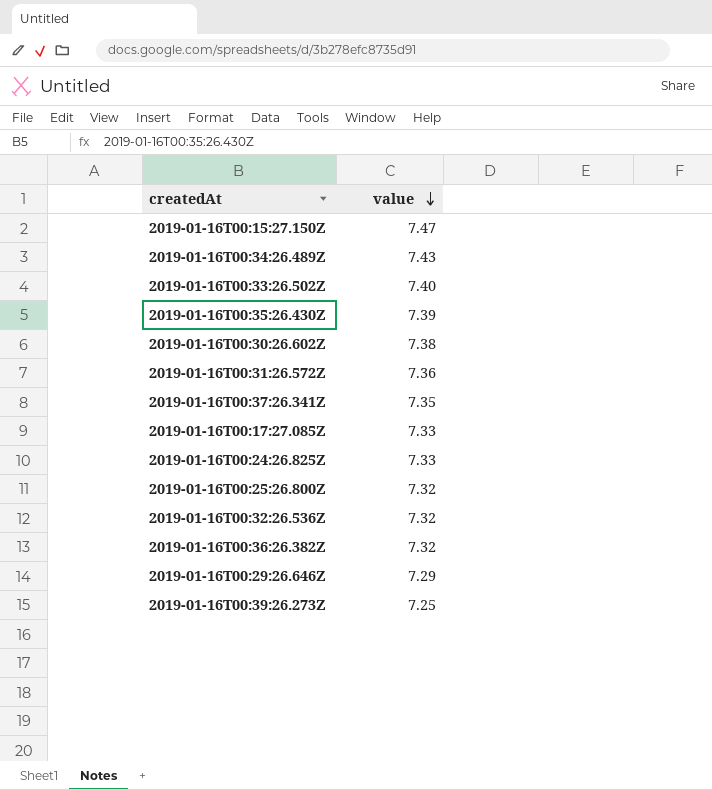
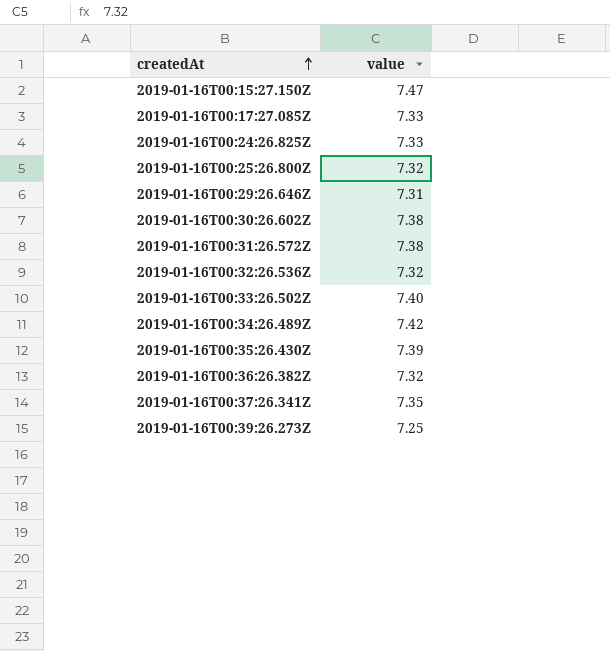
row order: value descending -> createdAt ascending
2019-01-16T00:29:26.646Z | value: 7.29 -> 7.31
2019-01-16T00:31:26.572Z | value: 7.36 -> 7.38
2019-01-16T00:34:26.489Z | value: 7.43 -> 7.42

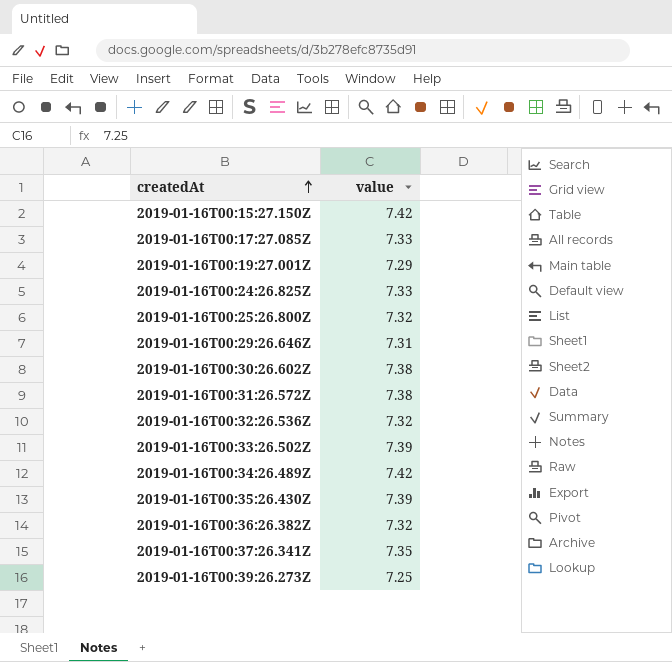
2019-01-16T00:15:27.150Z | value: 7.47 -> 7.42
row 2019-01-16T00:19:27.001Z: none -> 7.29
2019-01-16T00:33:26.502Z | value: 7.40 -> 7.39

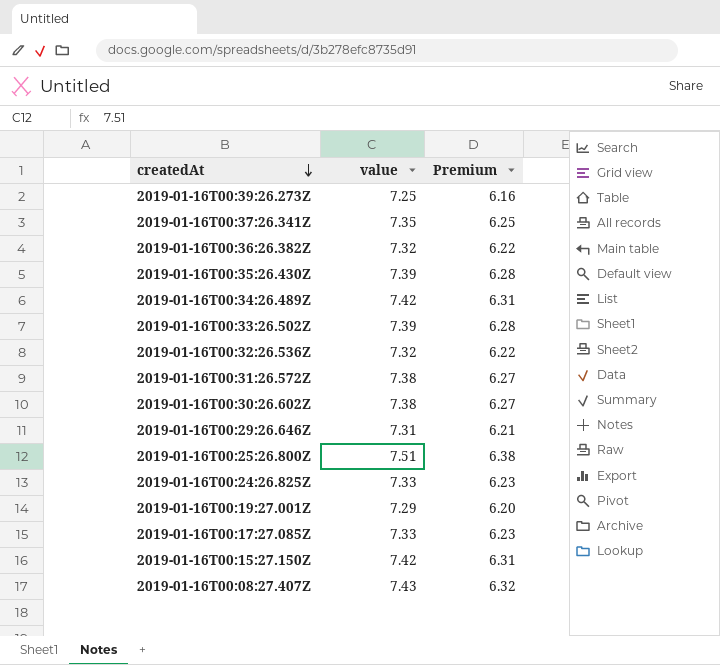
row order: createdAt ascending -> createdAt descending
column Premium | formula: none -> [value] * 0.85
2019-01-16T00:25:26.800Z | value: 7.32 -> 7.51
row 2019-01-16T00:08:27.407Z: none -> 7.43 | 6.32

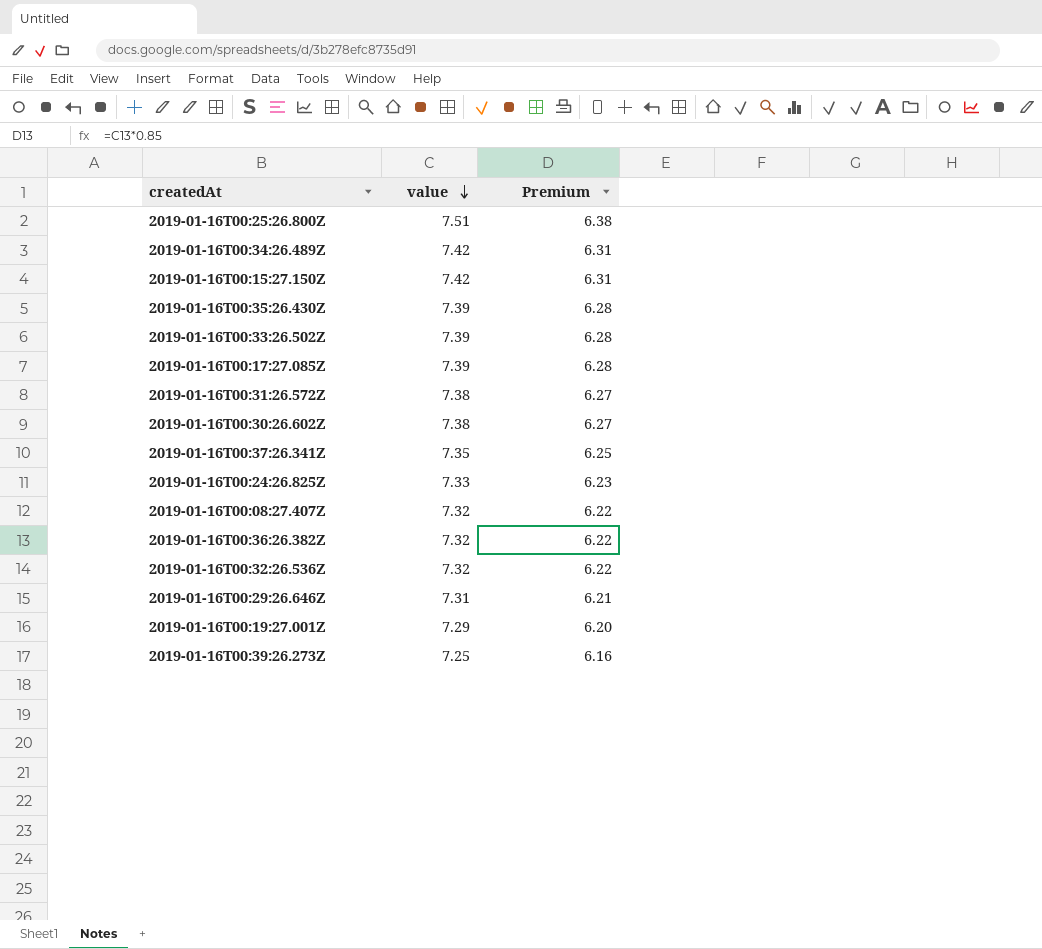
row order: createdAt descending -> value descending
2019-01-16T00:17:27.085Z | value: 7.33 -> 7.39
2019-01-16T00:17:27.085Z | Premium: 6.23 -> 6.28
2019-01-16T00:08:27.407Z | value: 7.43 -> 7.32
2019-01-16T00:08:27.407Z | Premium: 6.32 -> 6.22

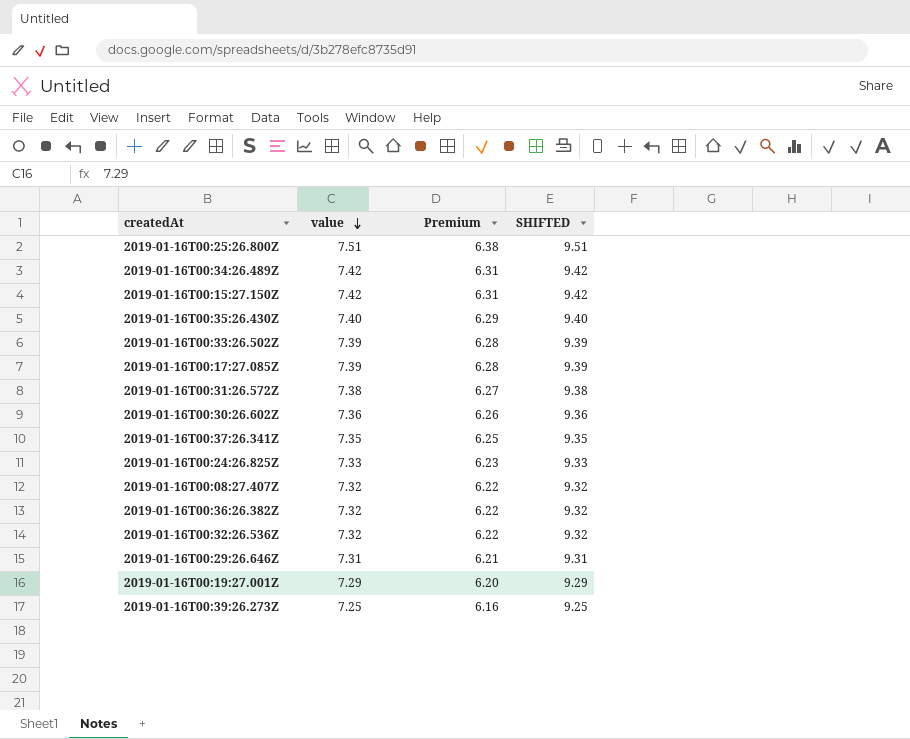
column SHIFTED | formula: none -> [value] + 2
2019-01-16T00:35:26.430Z | value: 7.39 -> 7.40
2019-01-16T00:35:26.430Z | Premium: 6.28 -> 6.29
2019-01-16T00:30:26.602Z | value: 7.38 -> 7.36
2019-01-16T00:30:26.602Z | Premium: 6.27 -> 6.26

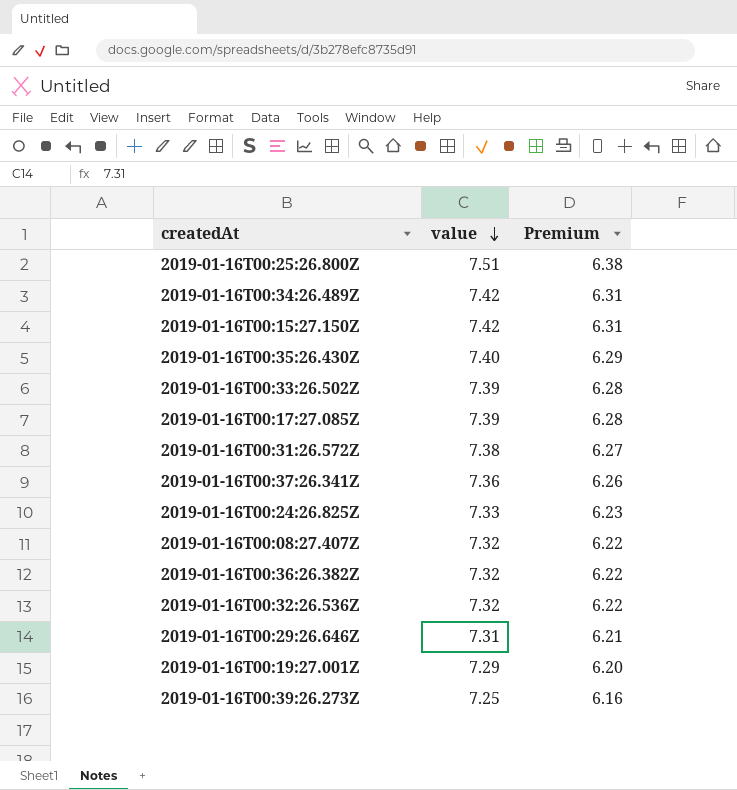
column SHIFTED | formula: [value] + 2 -> none
row 2019-01-16T00:30:26.602Z: 7.36 | 6.26 | 9.36 -> none
2019-01-16T00:37:26.341Z | value: 7.35 -> 7.36
2019-01-16T00:37:26.341Z | Premium: 6.25 -> 6.26

